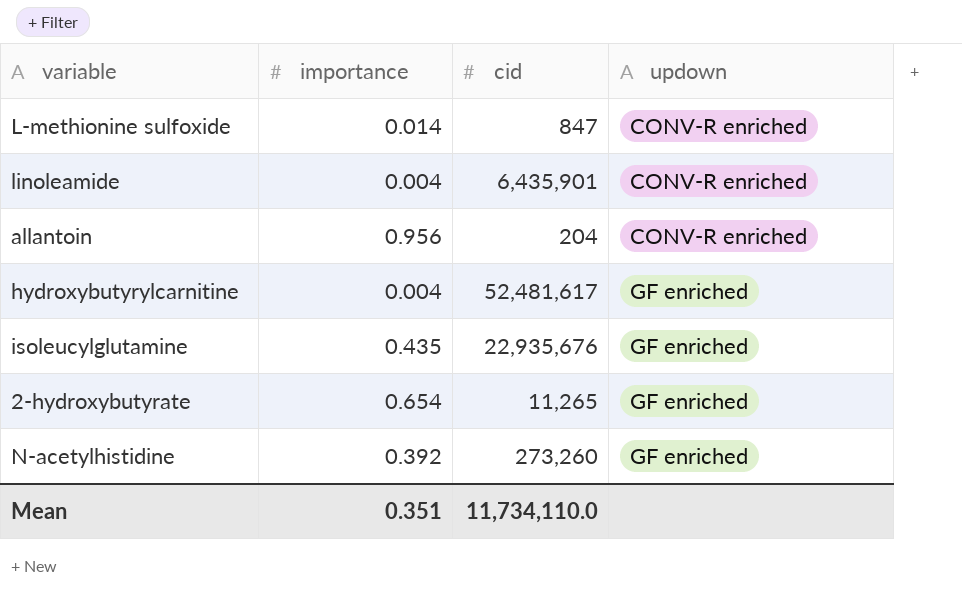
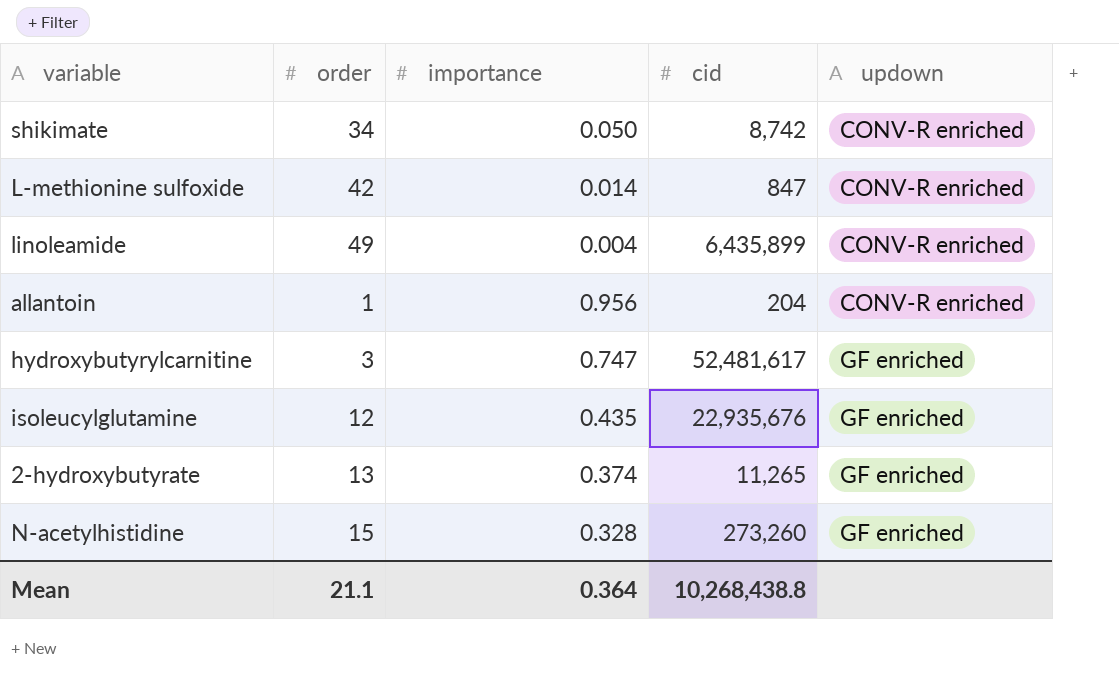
column order | position: none -> 2
row shikimate: none -> 34 | 0.050 | 8,742 | CONV-R enriched
linoleamide | cid: 6,435,901 -> 6,435,899
hydroxybutyrylcarnitine | importance: 0.004 -> 0.747
2-hydroxybutyrate | importance: 0.654 -> 0.374
N-acetylhistidine | importance: 0.392 -> 0.328
Mean | importance: 0.351 -> 0.364
Mean | cid: 11,734,110.0 -> 10,268,438.8

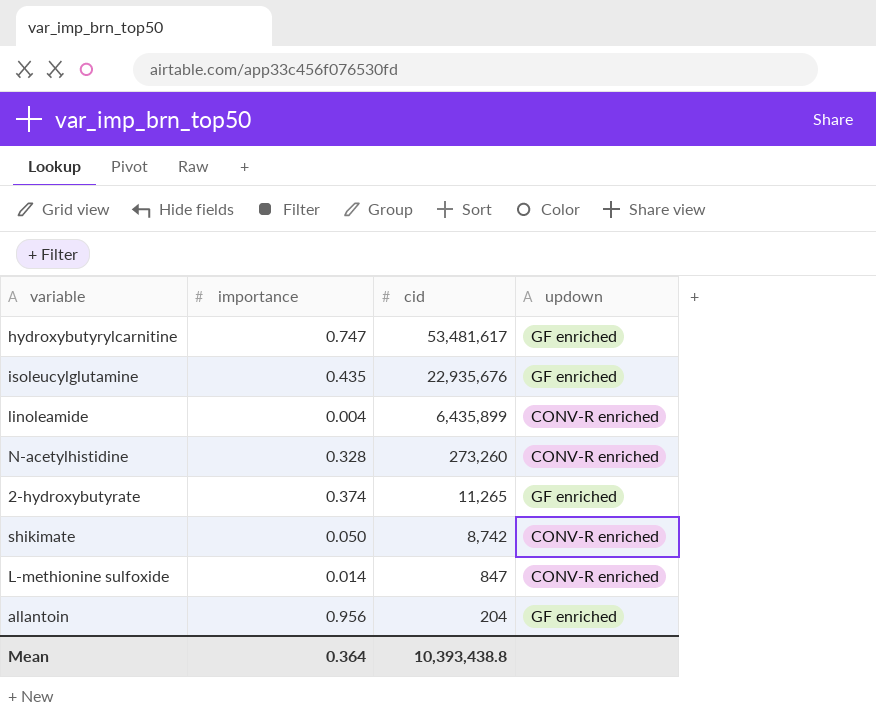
row order: updown ascending -> cid descending
column order | position: 2 -> none
hydroxybutyrylcarnitine | cid: 52,481,617 -> 53,481,617
N-acetylhistidine | updown: GF enriched -> CONV-R enriched
allantoin | updown: CONV-R enriched -> GF enriched
Mean | cid: 10,268,438.8 -> 10,393,438.8

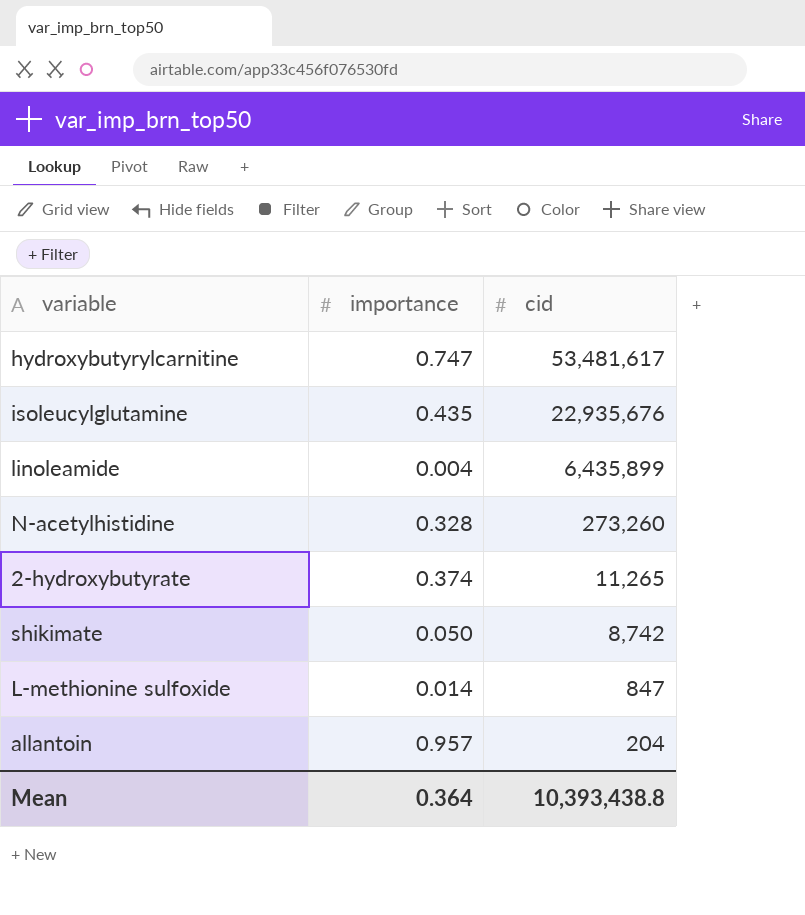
column updown | position: 4 -> none
allantoin | importance: 0.956 -> 0.957

